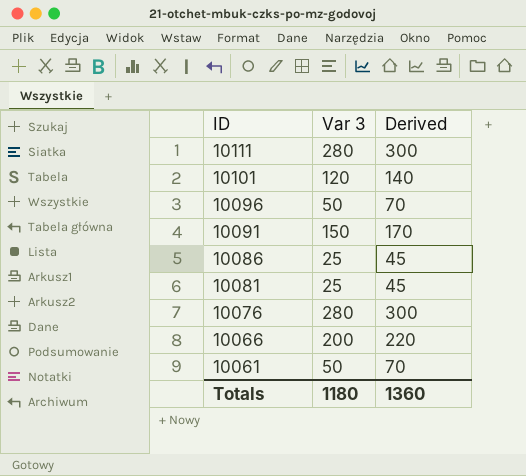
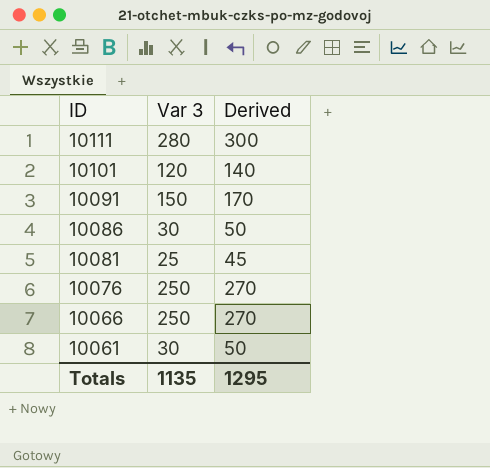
row 10096: 50 | 70 -> none
10086 | Var 3: 25 -> 30
10086 | Derived: 45 -> 50
10076 | Var 3: 280 -> 250
10076 | Derived: 300 -> 270
10066 | Var 3: 200 -> 250
10066 | Derived: 220 -> 270
10061 | Var 3: 50 -> 30
10061 | Derived: 70 -> 50
Totals | Var 3: 1180 -> 1135
Totals | Derived: 1360 -> 1295

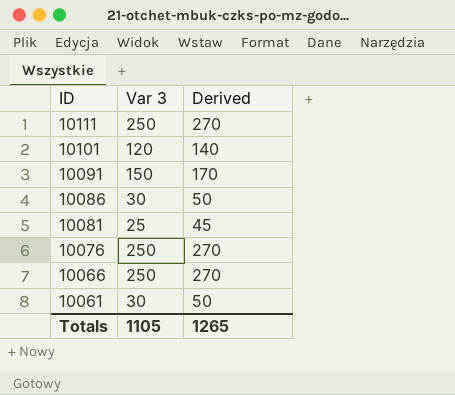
10111 | Var 3: 280 -> 250
10111 | Derived: 300 -> 270
Totals | Var 3: 1135 -> 1105
Totals | Derived: 1295 -> 1265

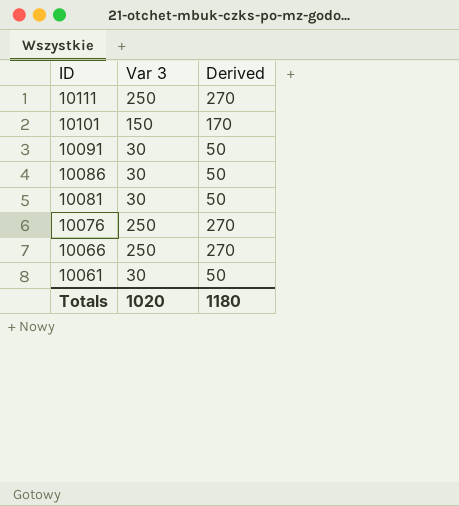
10101 | Var 3: 120 -> 150
10101 | Derived: 140 -> 170
10091 | Var 3: 150 -> 30
10091 | Derived: 170 -> 50
10081 | Var 3: 25 -> 30
10081 | Derived: 45 -> 50
Totals | Var 3: 1105 -> 1020
Totals | Derived: 1265 -> 1180

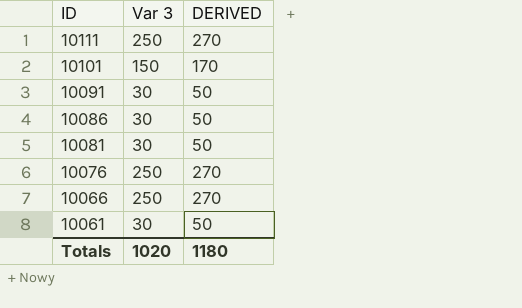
column name: Derived -> DERIVED

